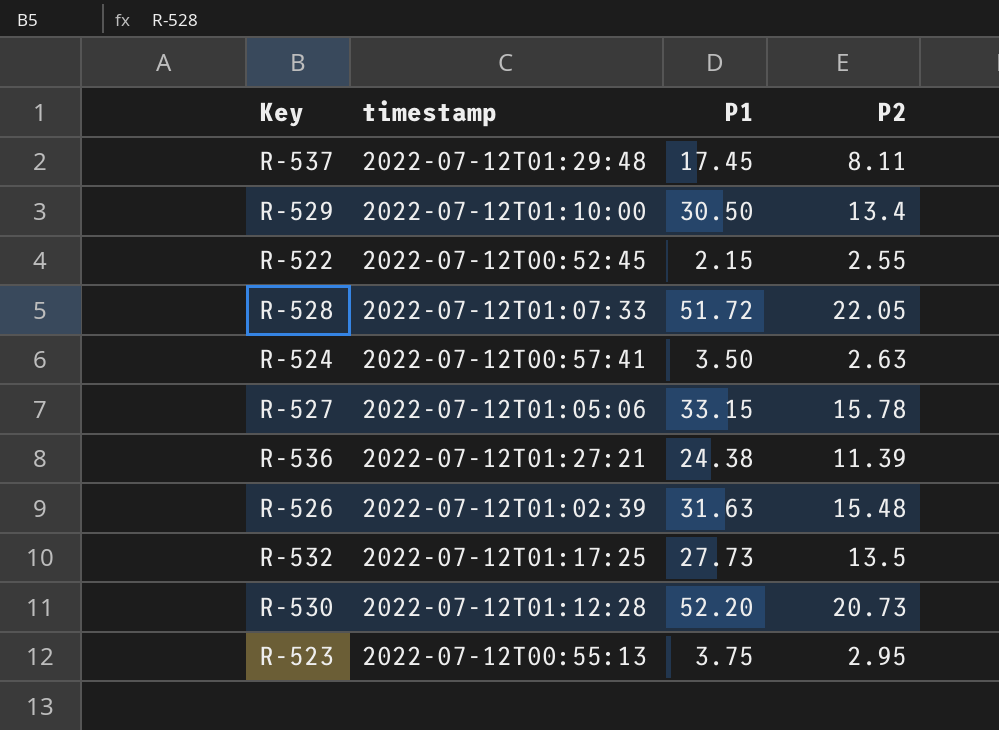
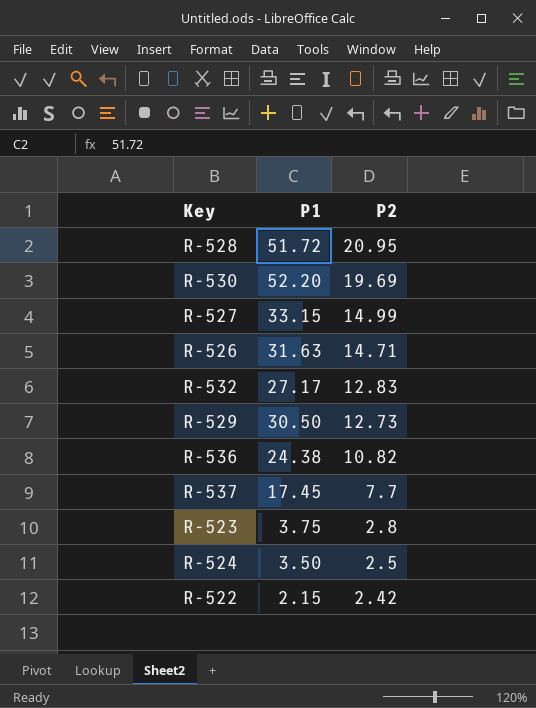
row order: none -> P2 descending
column timestamp | position: 2 -> none
R-528 | P2: 22.05 -> 20.95
R-530 | P2: 20.73 -> 19.69
R-527 | P2: 15.78 -> 14.99
R-526 | P2: 15.48 -> 14.71
R-532 | P1: 27.73 -> 27.17
R-532 | P2: 13.5 -> 12.83
R-529 | P2: 13.4 -> 12.73
R-536 | P2: 11.39 -> 10.82
R-537 | P2: 8.11 -> 7.7
R-523 | P2: 2.95 -> 2.8
R-524 | P2: 2.63 -> 2.5
R-522 | P2: 2.55 -> 2.42

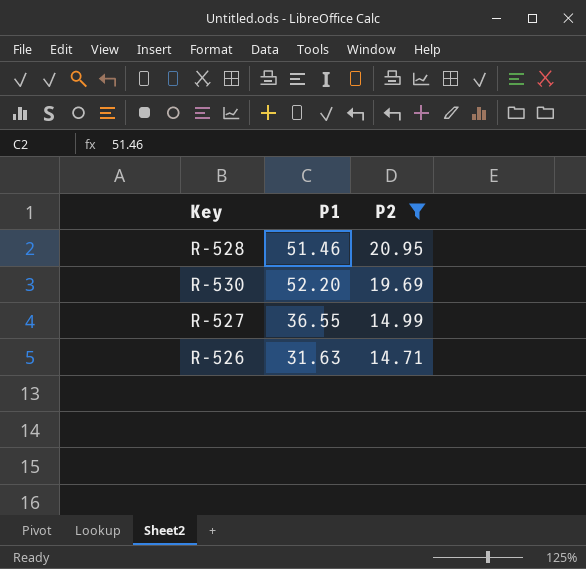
filter: none -> P2 >= 14.71
R-528 | P1: 51.72 -> 51.46
R-527 | P1: 33.15 -> 36.55

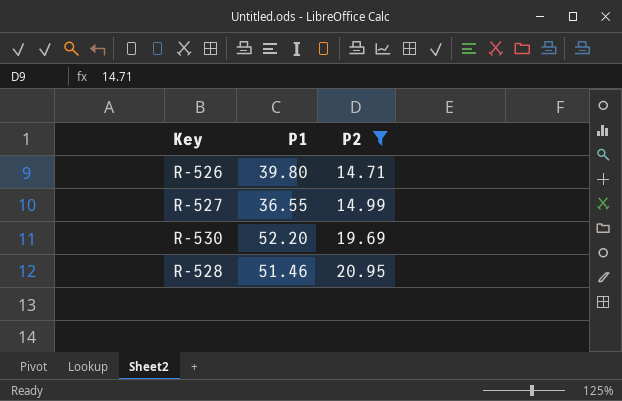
row order: P2 descending -> P2 ascending
R-526 | P1: 31.63 -> 39.80

